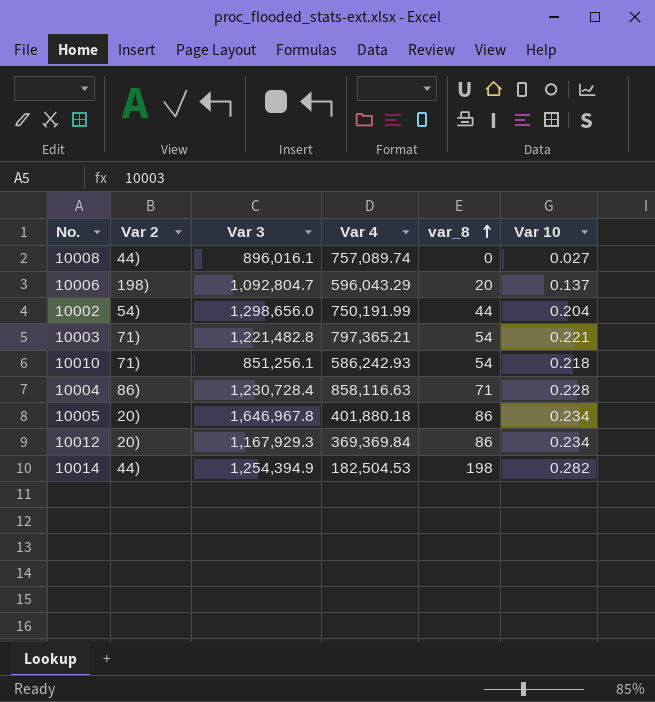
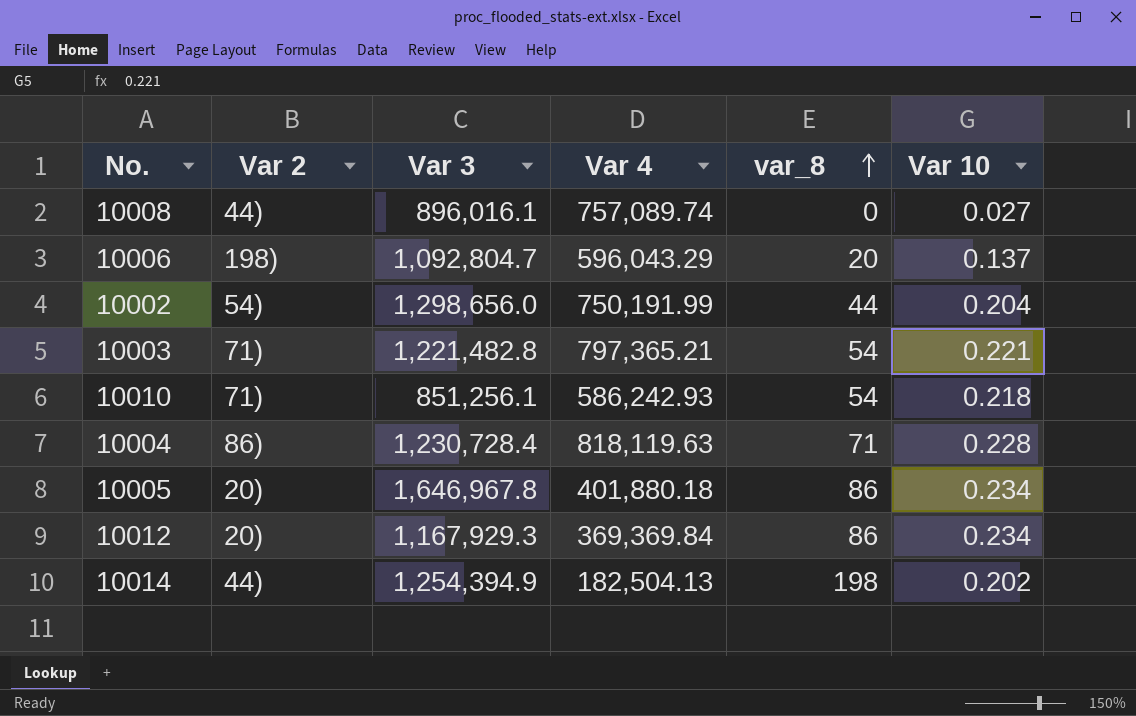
10004 | Var 4: 858,116.63 -> 818,119.63
10014 | Var 4: 182,504.53 -> 182,504.13
10014 | Var 10: 0.282 -> 0.202

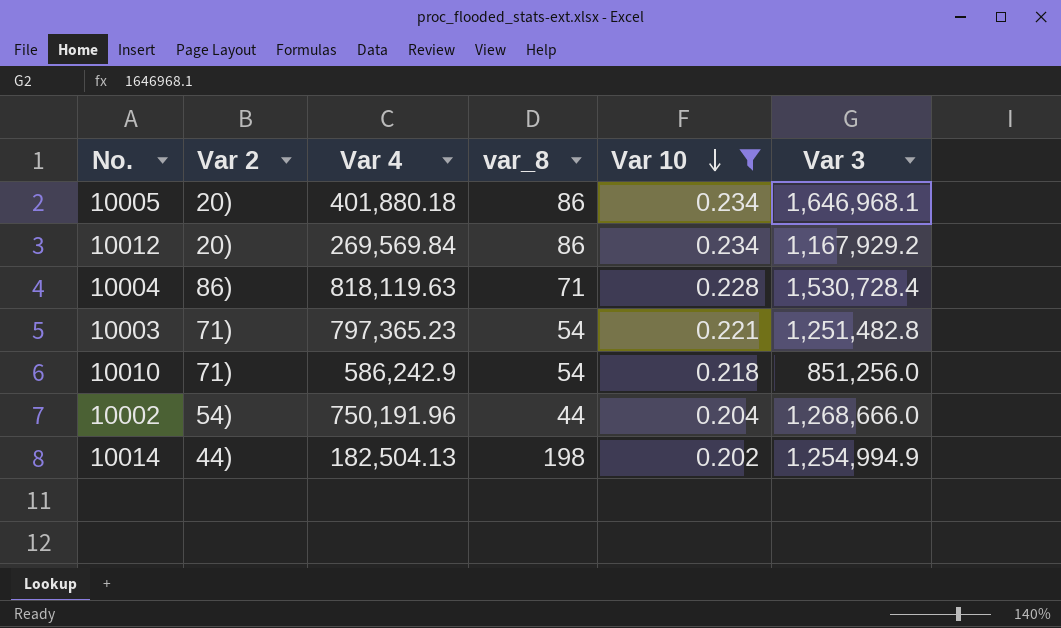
filter: none -> Var 10 >= 0.202
row order: var_8 ascending -> Var 10 descending
column Var 3 | position: 3 -> 6
10005 | Var 3: 1,646,967.8 -> 1,646,968.1
10012 | Var 4: 369,369.84 -> 269,569.84
10012 | Var 3: 1,167,929.3 -> 1,167,929.2
10004 | Var 3: 1,230,728.4 -> 1,530,728.4
10003 | Var 4: 797,365.21 -> 797,365.23
10003 | Var 3: 1,221,482.8 -> 1,251,482.8
10010 | Var 4: 586,242.93 -> 586,242.9
10010 | Var 3: 851,256.1 -> 851,256.0
10002 | Var 4: 750,191.99 -> 750,191.96
10002 | Var 3: 1,298,656.0 -> 1,268,666.0
10014 | Var 3: 1,254,394.9 -> 1,254,994.9

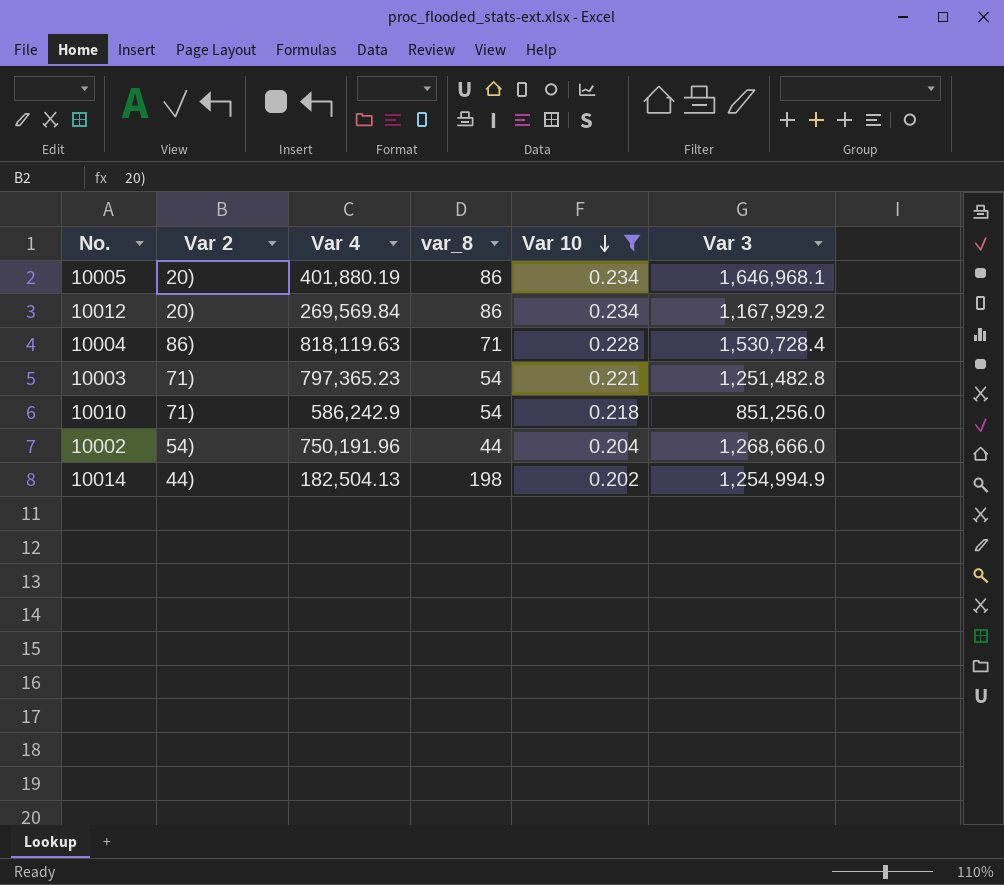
10005 | Var 4: 401,880.18 -> 401,880.19

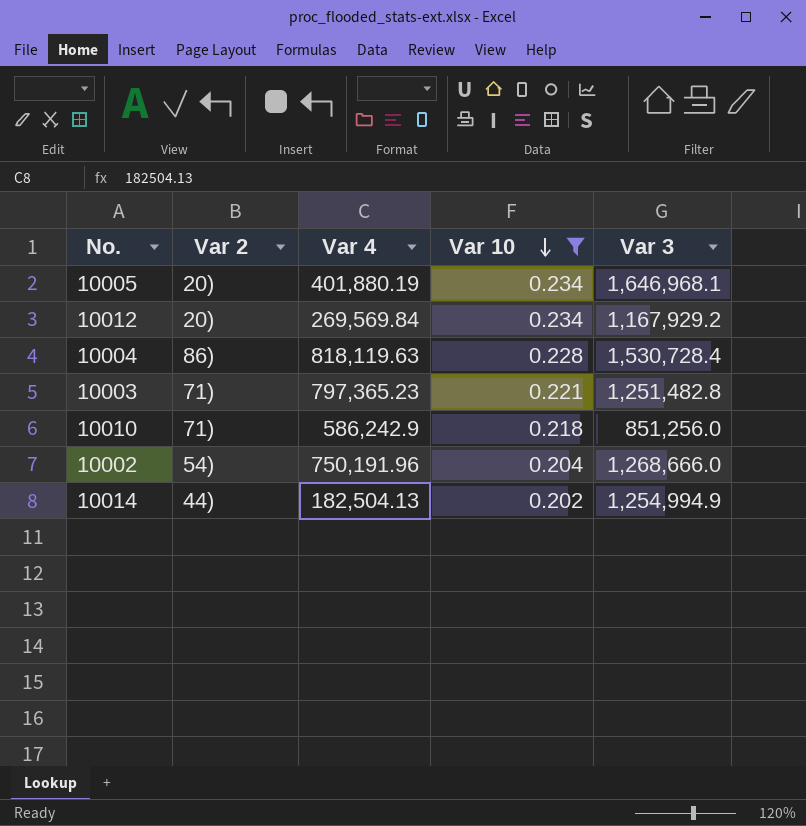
column var_8 | position: 4 -> none

